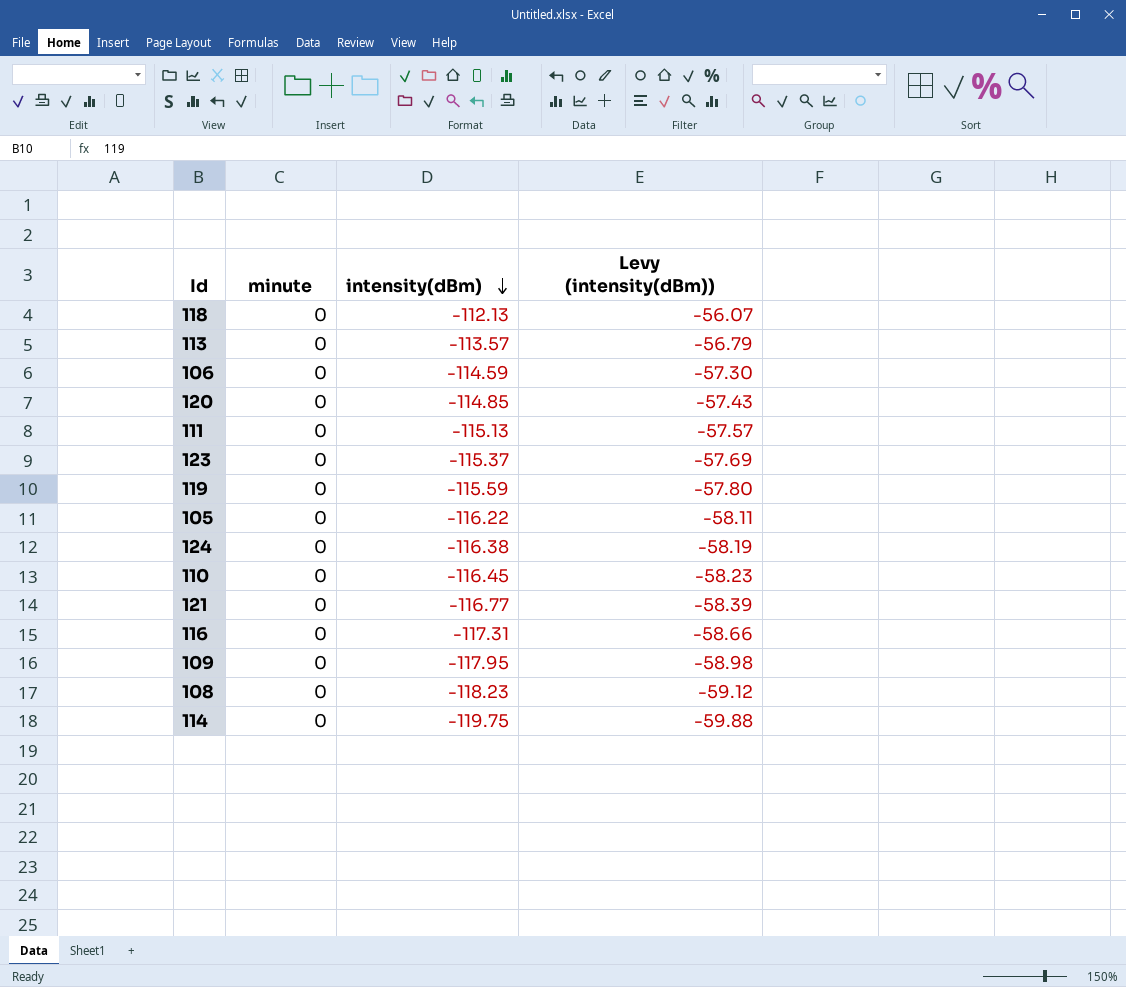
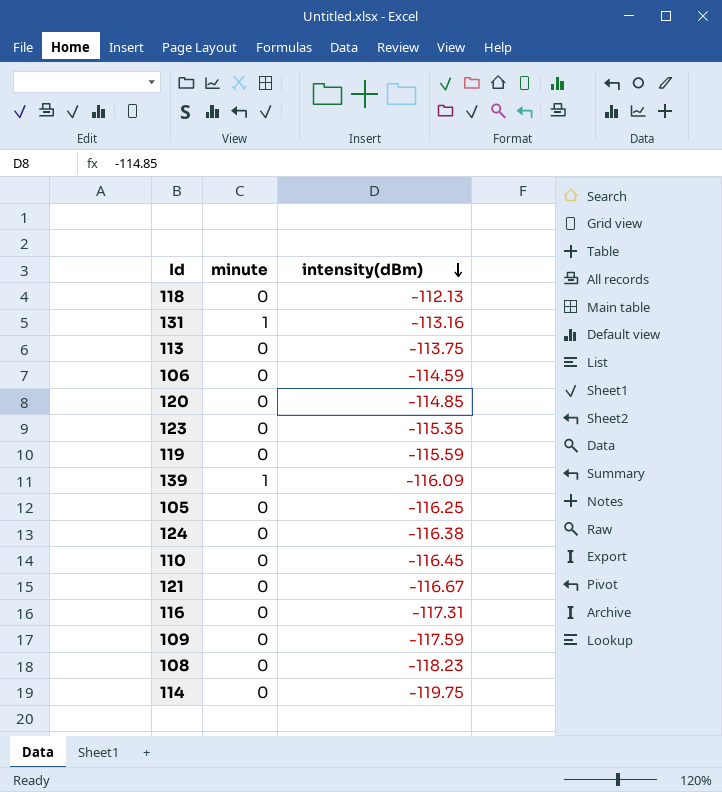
column Levy (intensity(dBm)) | formula: [intensity(dBm)] * 0.5 -> none
row 111: 0 | -115.13 | -57.57 -> none
row 131: none -> 1 | -113.16
113 | intensity(dBm): -113.57 -> -113.75
123 | intensity(dBm): -115.37 -> -115.35
row 139: none -> 1 | -116.09
105 | intensity(dBm): -116.22 -> -116.25
121 | intensity(dBm): -116.77 -> -116.67
109 | intensity(dBm): -117.95 -> -117.59

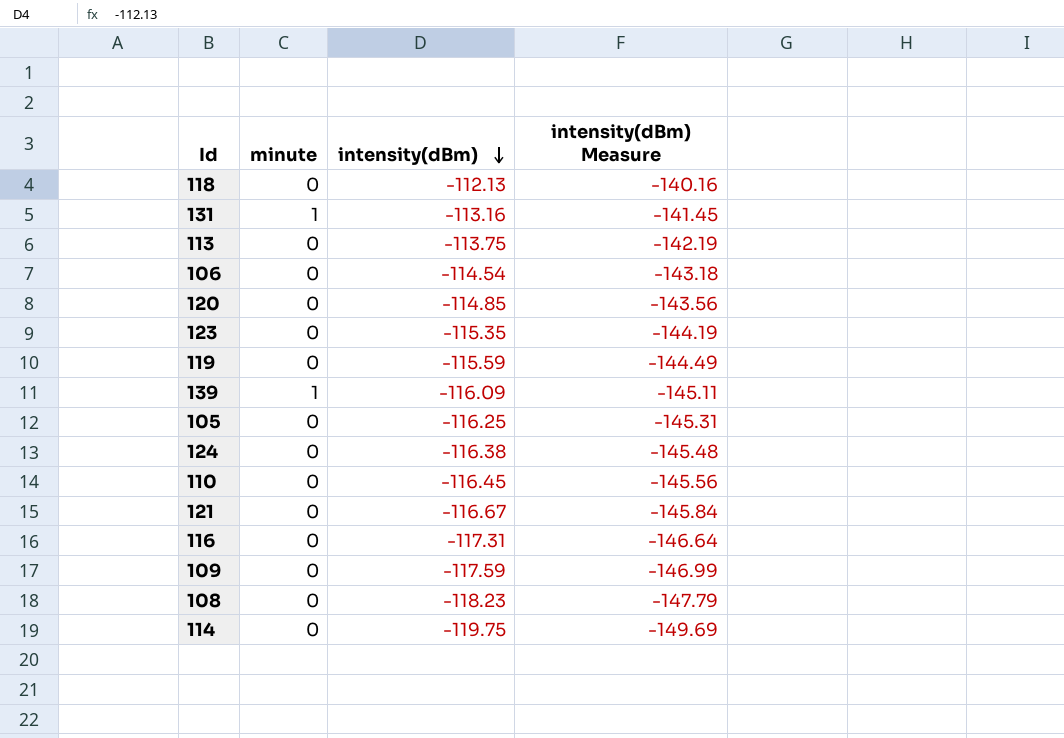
column intensity(dBm) Measure | formula: none -> [intensity(dBm)] * 1.25
106 | intensity(dBm): -114.59 -> -114.54

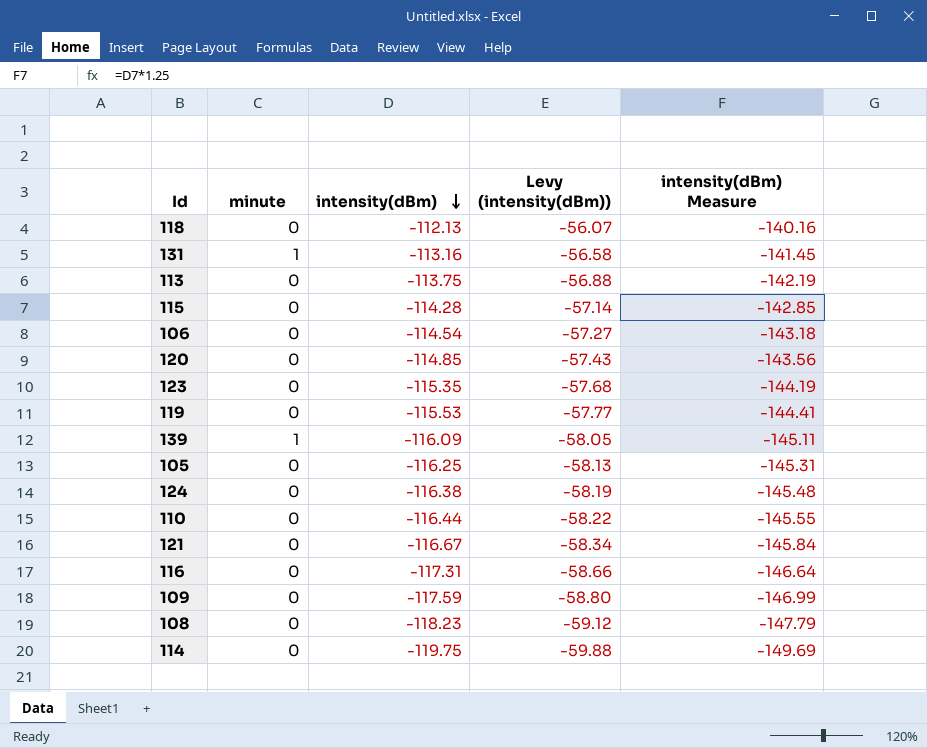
column Levy (intensity(dBm)) | formula: none -> [intensity(dBm)] * 0.5
row 115: none -> 0 | -114.28 | -57.14 | -142.85
119 | intensity(dBm): -115.59 -> -115.53
119 | intensity(dBm) Measure: -144.49 -> -144.41
110 | intensity(dBm): -116.45 -> -116.44
110 | intensity(dBm) Measure: -145.56 -> -145.55

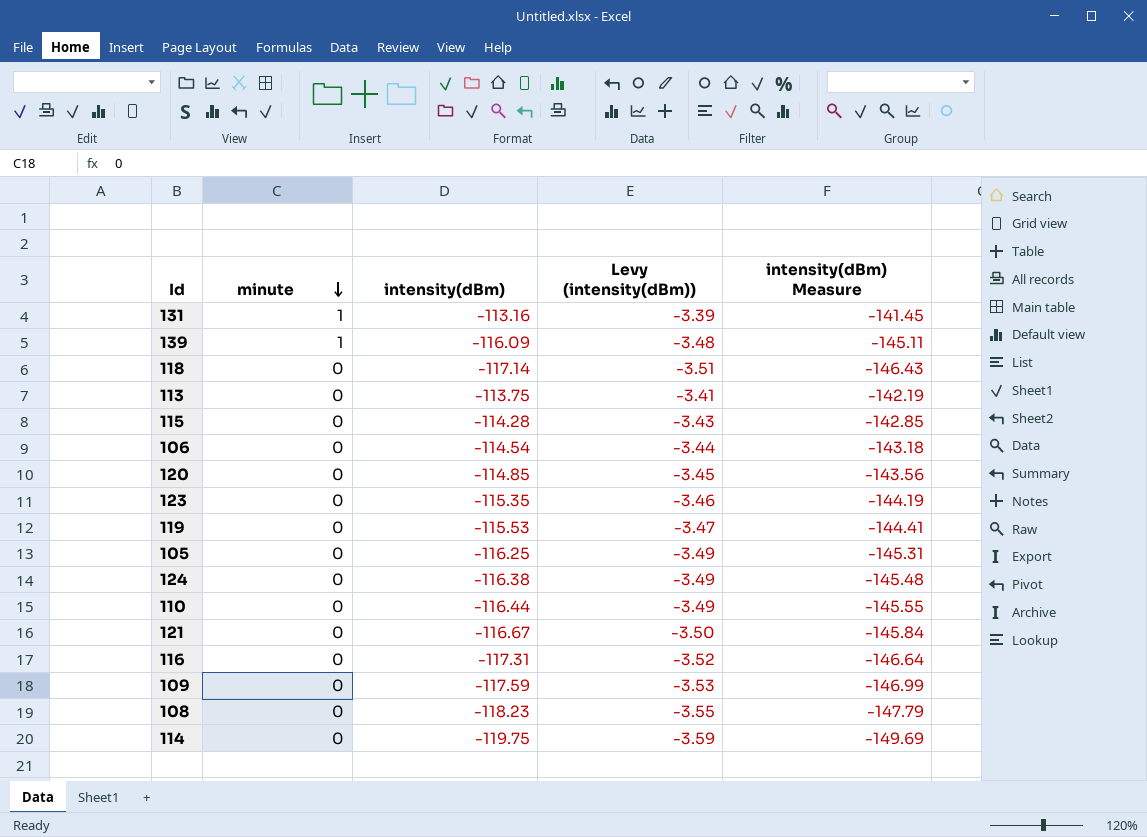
row order: intensity(dBm) descending -> minute descending
column Levy (intensity(dBm)) | formula: [intensity(dBm)] * 0.5 -> [intensity(dBm)] * 0.03
118 | intensity(dBm): -112.13 -> -117.14
118 | intensity(dBm) Measure: -140.16 -> -146.43

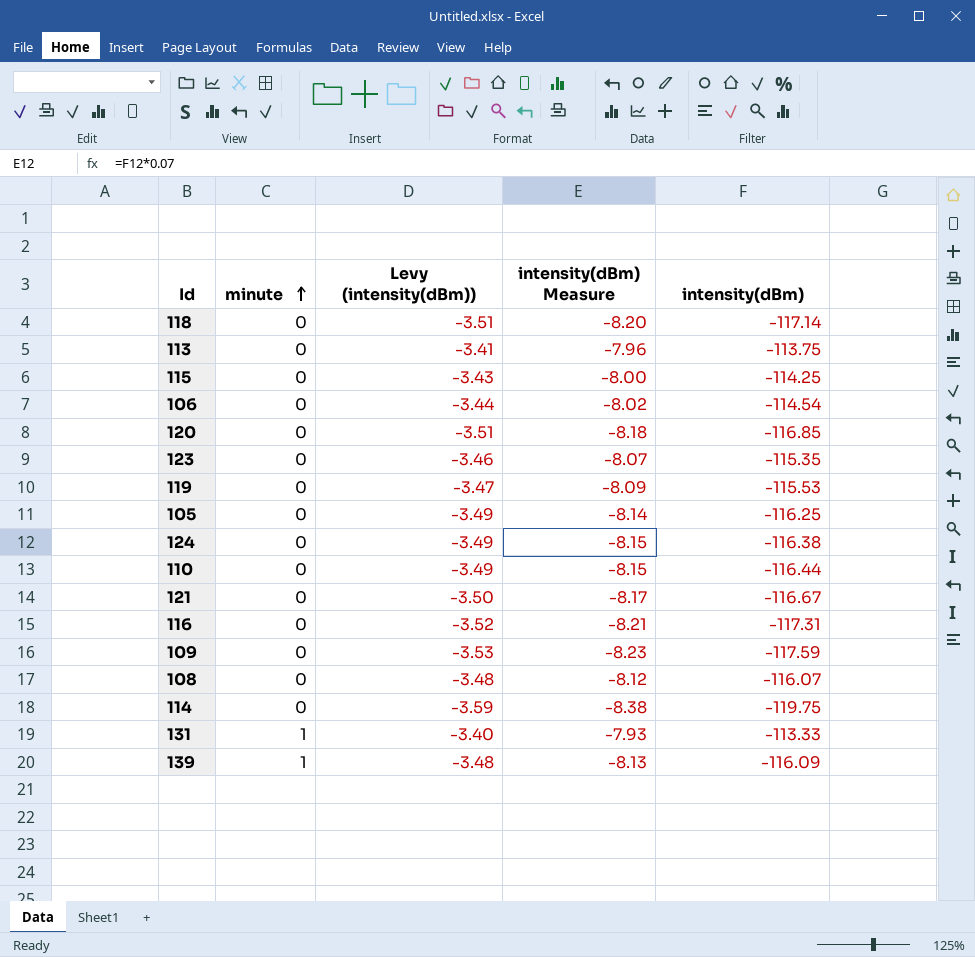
row order: minute descending -> minute ascending
column intensity(dBm) Measure | formula: [intensity(dBm)] * 1.25 -> [intensity(dBm)] * 0.07
column intensity(dBm) | position: 3 -> 5
115 | intensity(dBm): -114.28 -> -114.25
120 | Levy (intensity(dBm)): -3.45 -> -3.51
120 | intensity(dBm): -114.85 -> -116.85
108 | Levy (intensity(dBm)): -3.55 -> -3.48
108 | intensity(dBm): -118.23 -> -116.07
131 | Levy (intensity(dBm)): -3.39 -> -3.40
131 | intensity(dBm): -113.16 -> -113.33

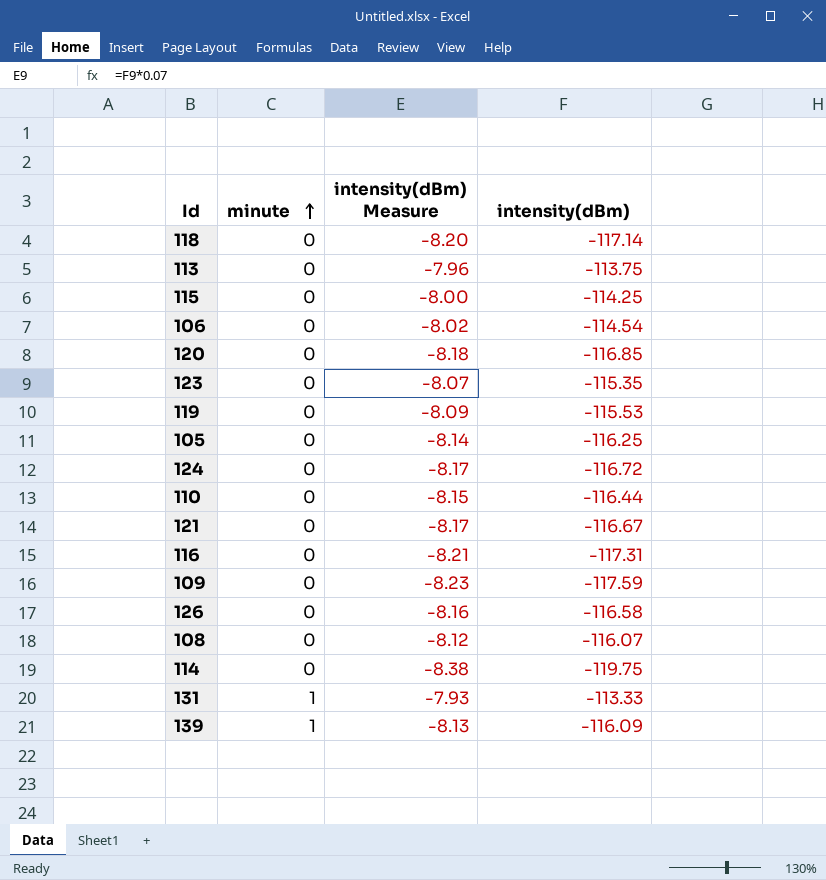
column Levy (intensity(dBm)) | formula: [intensity(dBm)] * 0.03 -> none
124 | intensity(dBm) Measure: -8.15 -> -8.17
124 | intensity(dBm): -116.38 -> -116.72
row 126: none -> 0 | -8.16 | -116.58

